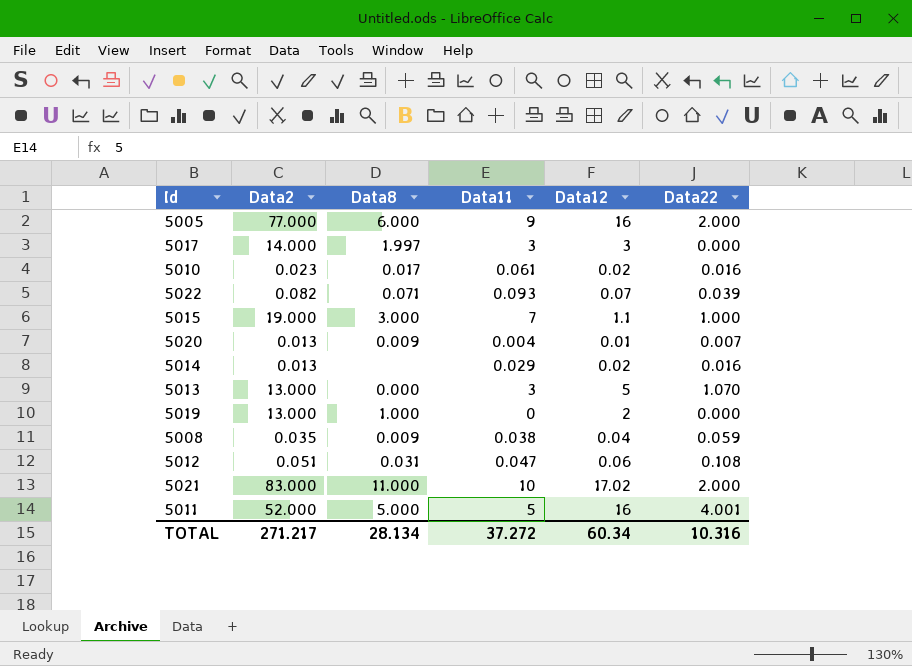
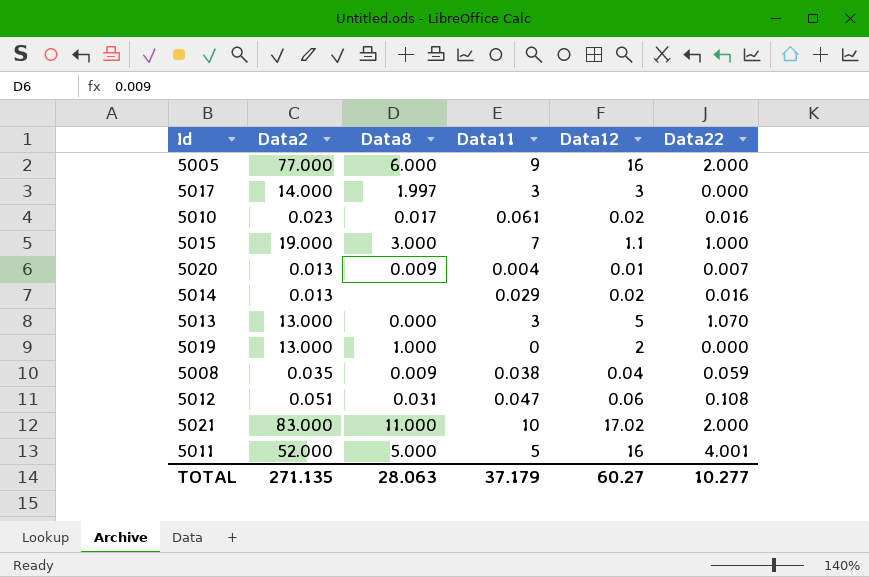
row 5022: 0.082 | 0.071 | 0.093 | 0.07 | 0.039 -> none
TOTAL | Data2: 271.217 -> 271.135
TOTAL | Data8: 28.134 -> 28.063
TOTAL | Data11: 37.272 -> 37.179
TOTAL | Data12: 60.34 -> 60.27
TOTAL | Data22: 10.316 -> 10.277

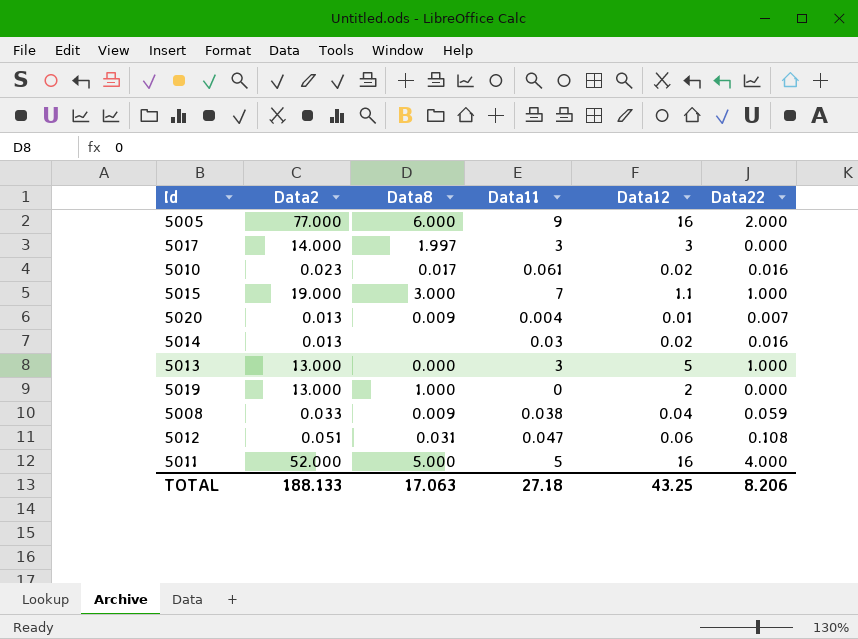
row 5021: 83.000 | 11.000 | 10 | 17.02 | 2.000 -> none
5014 | Data11: 0.029 -> 0.03
5013 | Data22: 1.070 -> 1.000
5008 | Data2: 0.035 -> 0.033
5011 | Data22: 4.001 -> 4.000
TOTAL | Data2: 271.135 -> 188.133
TOTAL | Data8: 28.063 -> 17.063
TOTAL | Data11: 37.179 -> 27.18
TOTAL | Data12: 60.27 -> 43.25
TOTAL | Data22: 10.277 -> 8.206

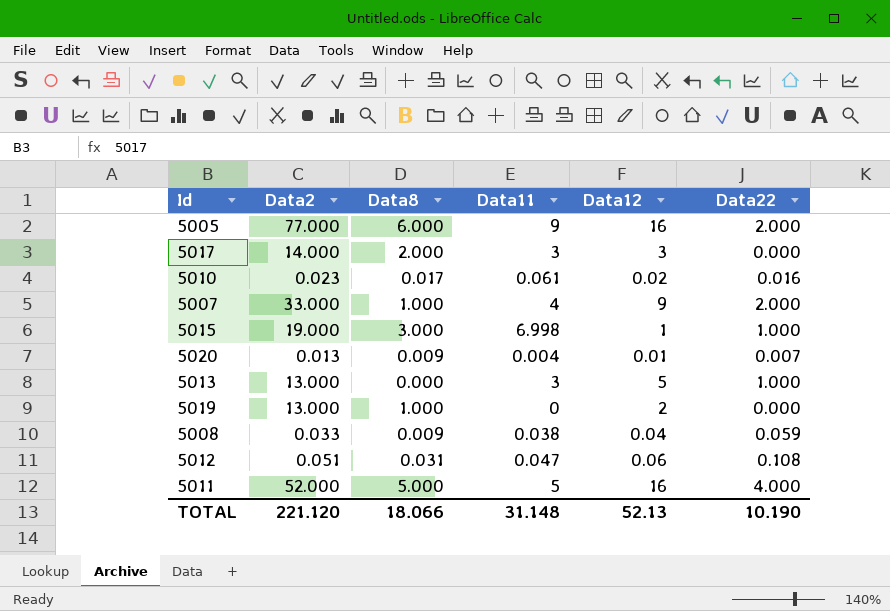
row 5014: 0.013 | none | 0.03 | 0.02 | 0.016 -> none
5017 | Data8: 1.997 -> 2.000
row 5007: none -> 33.000 | 1.000 | 4 | 9 | 2.000
5015 | Data11: 7 -> 6.998
5015 | Data12: 1.1 -> 1
TOTAL | Data2: 188.133 -> 221.120
TOTAL | Data8: 17.063 -> 18.066
TOTAL | Data11: 27.18 -> 31.148
TOTAL | Data12: 43.25 -> 52.13
TOTAL | Data22: 8.206 -> 10.190

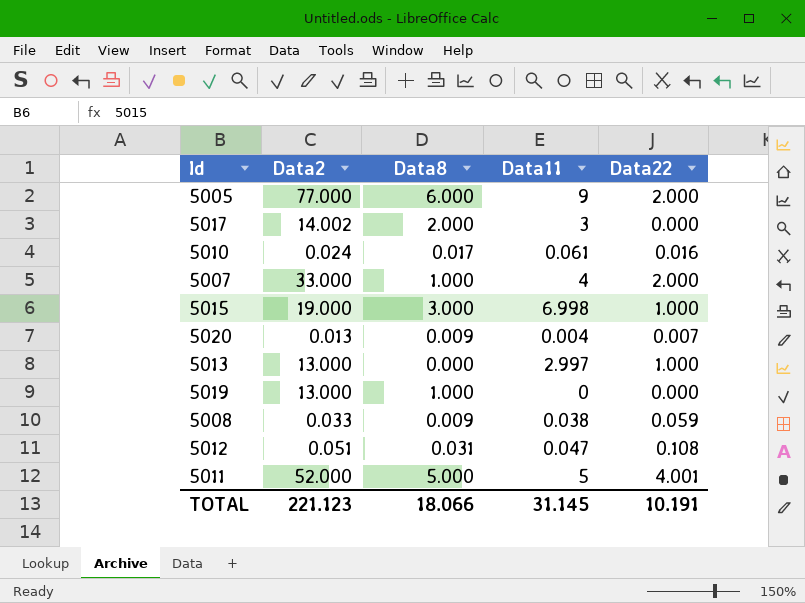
column Data12 | position: 5 -> none
5017 | Data2: 14.000 -> 14.002
5010 | Data2: 0.023 -> 0.024
5013 | Data11: 3 -> 2.997
5011 | Data22: 4.000 -> 4.001
TOTAL | Data2: 221.120 -> 221.123
TOTAL | Data11: 31.148 -> 31.145
TOTAL | Data22: 10.190 -> 10.191

